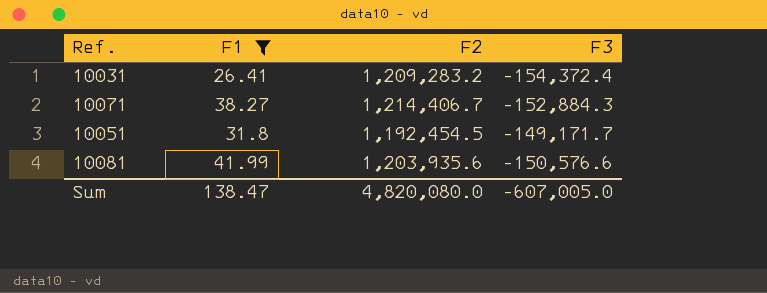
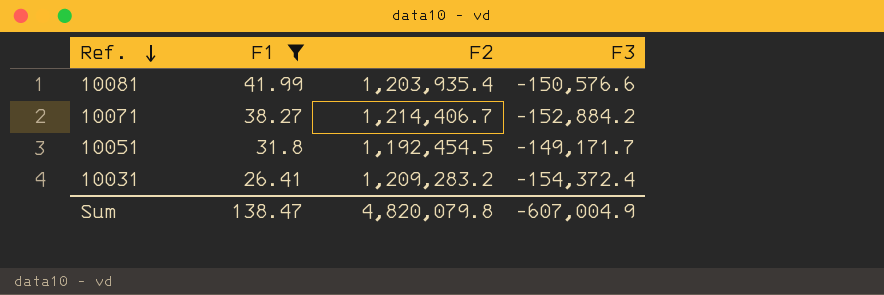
row order: none -> Ref. descending
10081 | F2: 1,203,935.6 -> 1,203,935.4
10071 | F3: -152,884.3 -> -152,884.2
Sum | F2: 4,820,080.0 -> 4,820,079.8
Sum | F3: -607,005.0 -> -607,004.9

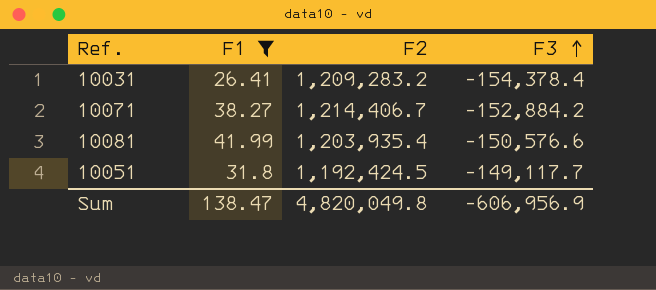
row order: Ref. descending -> F3 ascending
10031 | F3: -154,372.4 -> -154,378.4
10051 | F2: 1,192,454.5 -> 1,192,424.5
10051 | F3: -149,171.7 -> -149,117.7
Sum | F2: 4,820,079.8 -> 4,820,049.8
Sum | F3: -607,004.9 -> -606,956.9

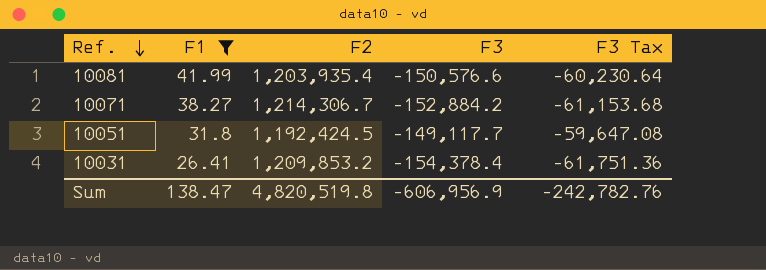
row order: F3 ascending -> Ref. descending
column F3 Tax | formula: none -> [F3] * 0.4
10071 | F2: 1,214,406.7 -> 1,214,306.7
10031 | F2: 1,209,283.2 -> 1,209,853.2
Sum | F2: 4,820,049.8 -> 4,820,519.8

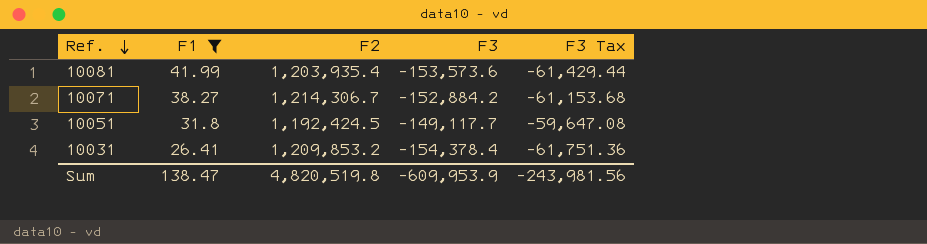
10081 | F3: -150,576.6 -> -153,573.6
10081 | F3 Tax: -60,230.64 -> -61,429.44
Sum | F3: -606,956.9 -> -609,953.9
Sum | F3 Tax: -242,782.76 -> -243,981.56

